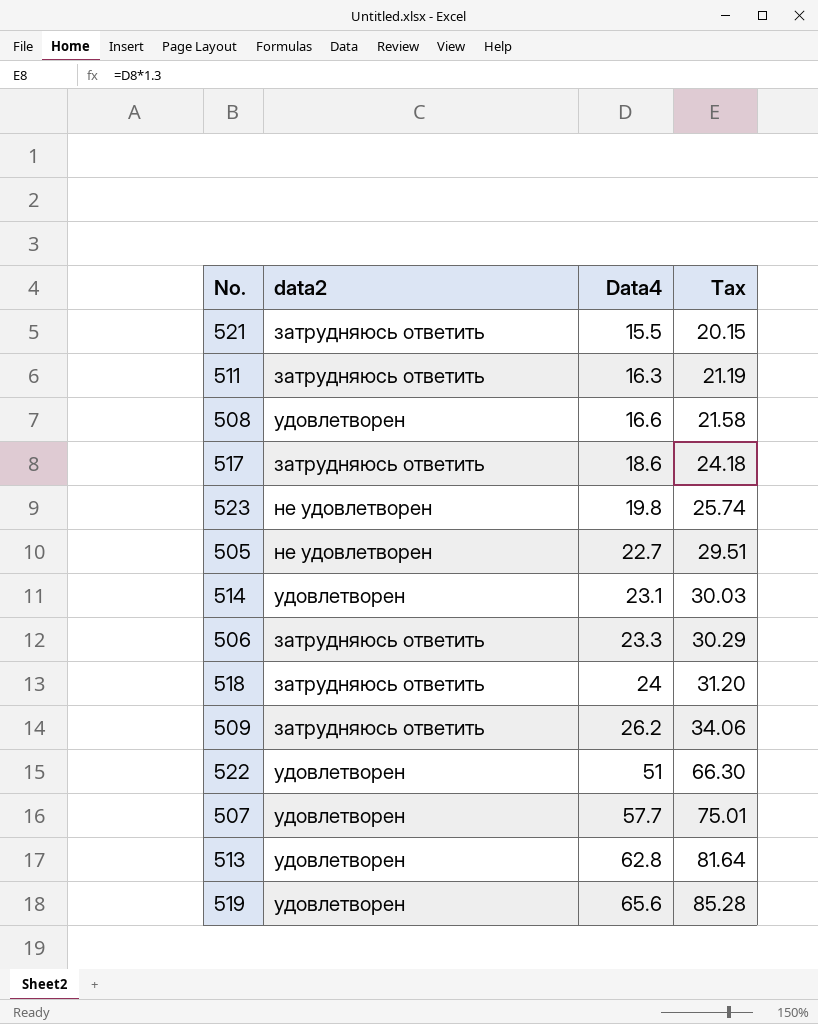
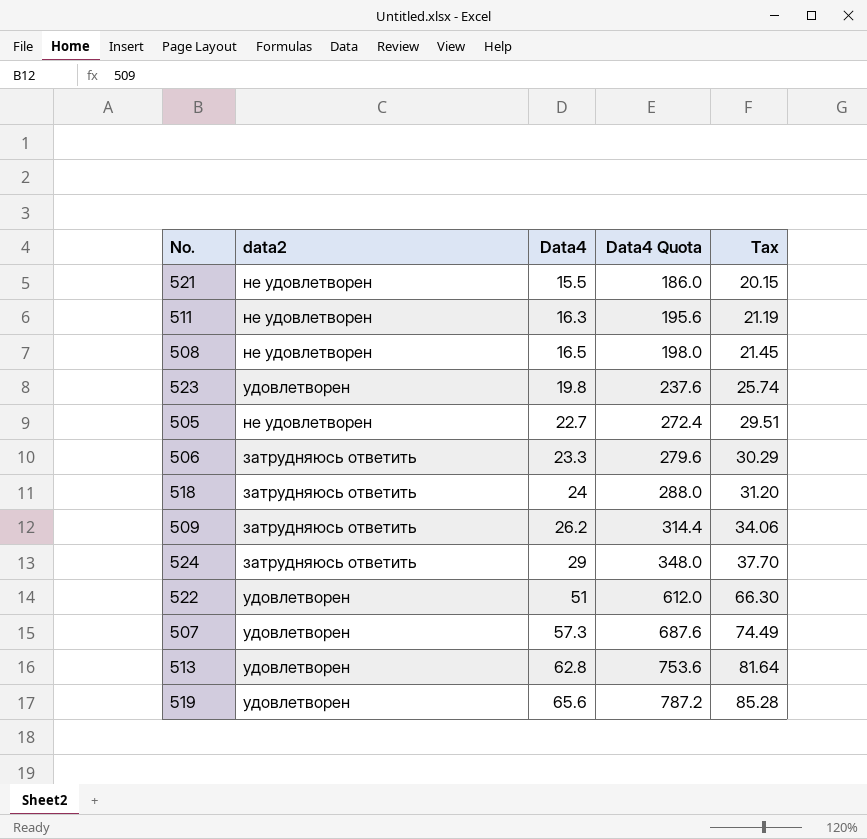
column Data4 Quota | formula: none -> [Data4] * 12
row 517: затрудняюсь ответить | 18.6 | 24.18 -> none
row 514: удовлетворен | 23.1 | 30.03 -> none
521 | data2: затрудняюсь ответить -> не удовлетворен
511 | data2: затрудняюсь ответить -> не удовлетворен
508 | data2: удовлетворен -> не удовлетворен
508 | Data4: 16.6 -> 16.5
508 | Tax: 21.58 -> 21.45
523 | data2: не удовлетворен -> удовлетворен
row 524: none -> затрудняюсь ответить | 29 | 348.0 | 37.70
507 | Data4: 57.7 -> 57.3
507 | Tax: 75.01 -> 74.49

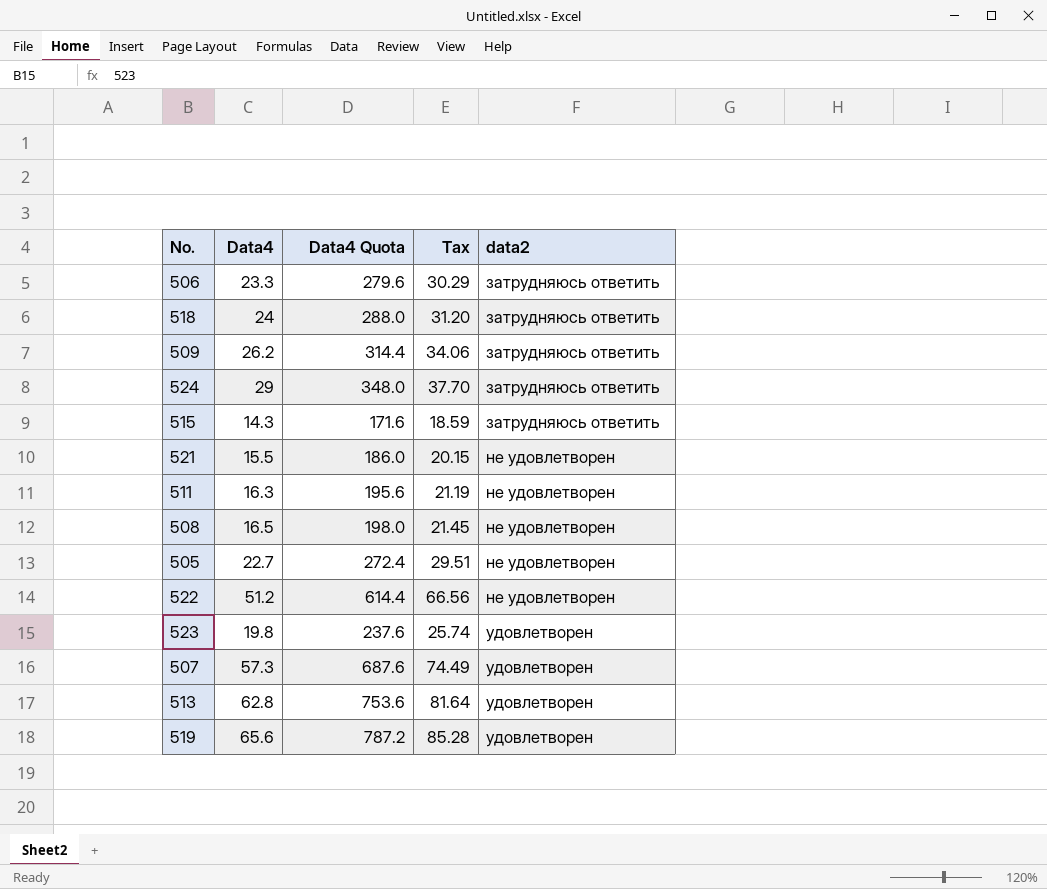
row order: Data4 ascending -> data2 ascending
column data2 | position: 2 -> 5
row 515: none -> 14.3 | 171.6 | 18.59 | затрудняюсь ответить
522 | Data4: 51 -> 51.2
522 | Data4 Quota: 612.0 -> 614.4
522 | Tax: 66.30 -> 66.56
522 | data2: удовлетворен -> не удовлетворен

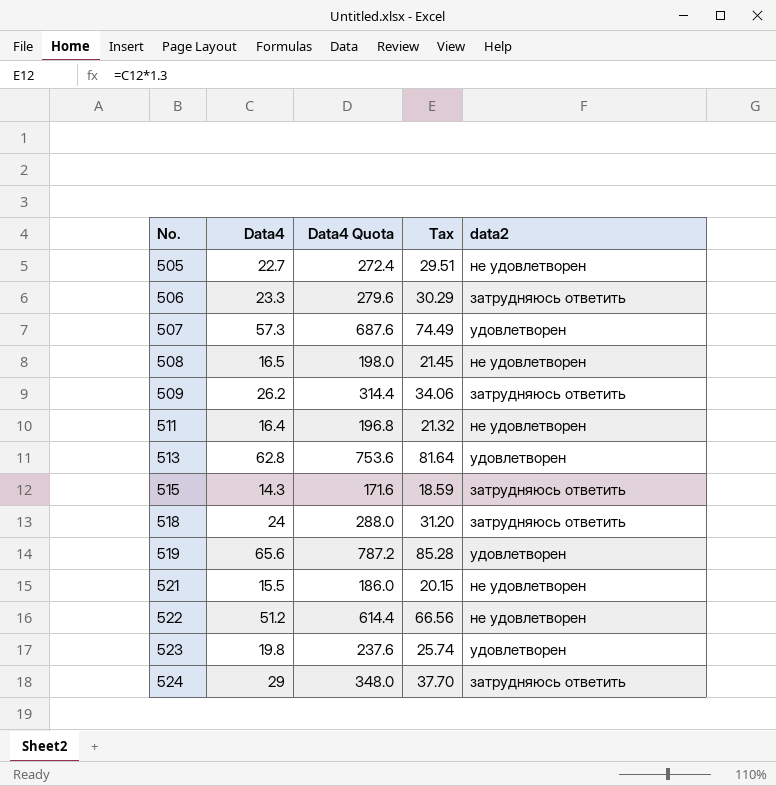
row order: data2 ascending -> No. ascending
511 | Data4: 16.3 -> 16.4
511 | Data4 Quota: 195.6 -> 196.8
511 | Tax: 21.19 -> 21.32

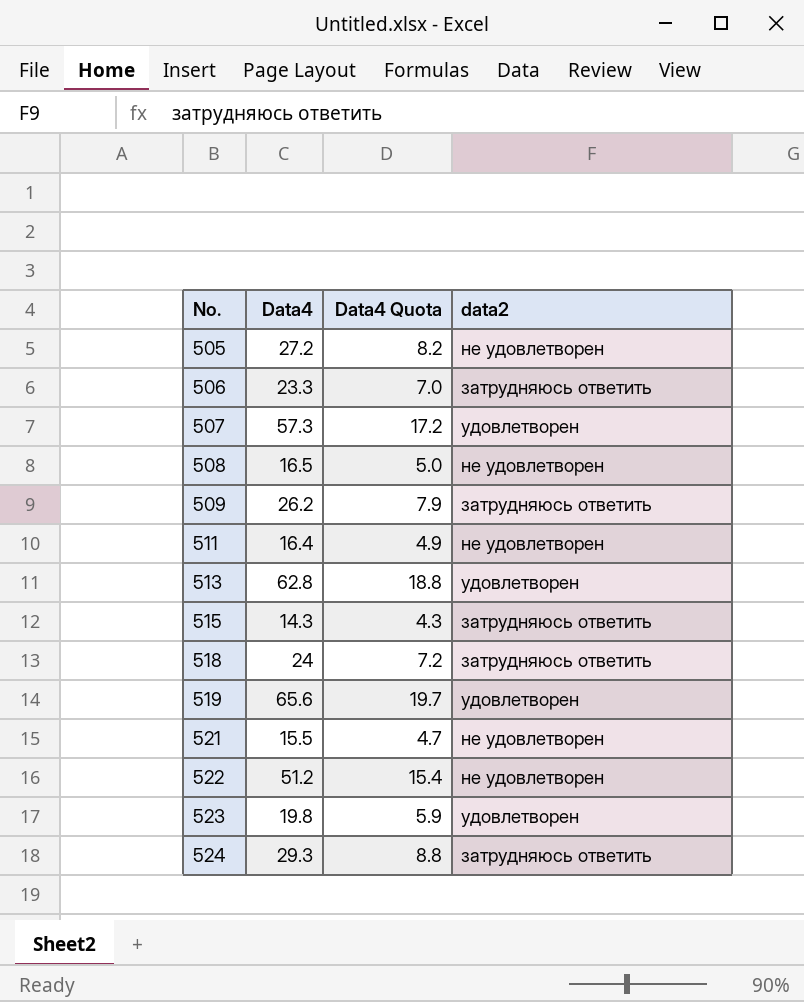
column Tax | formula: [Data4] * 1.3 -> none
column Data4 Quota | formula: [Data4] * 12 -> [Data4] * 0.3
505 | Data4: 22.7 -> 27.2
524 | Data4: 29 -> 29.3

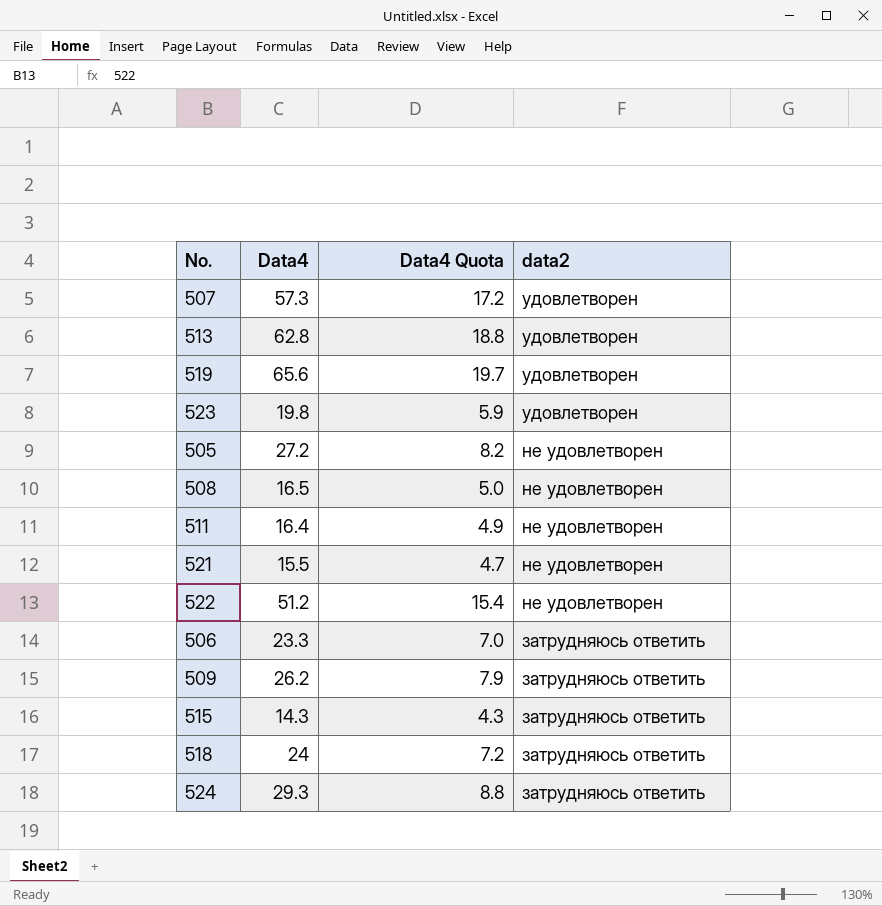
row order: No. ascending -> data2 descending

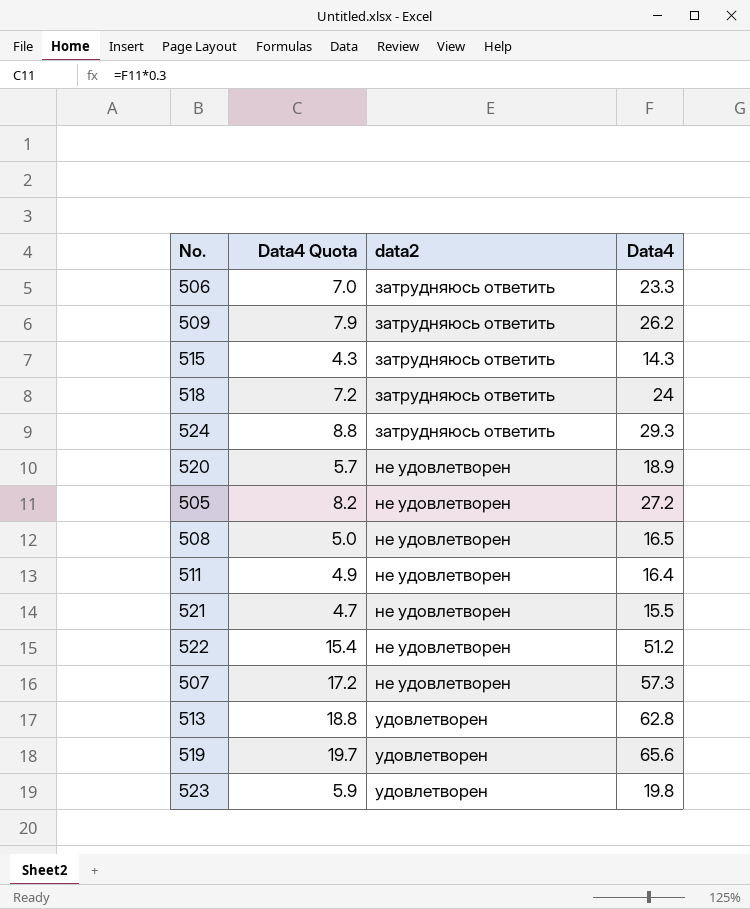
row order: data2 descending -> data2 ascending
column Data4 | position: 2 -> 4
row 520: none -> 5.7 | не удовлетворен | 18.9
507 | data2: удовлетворен -> не удовлетворен

